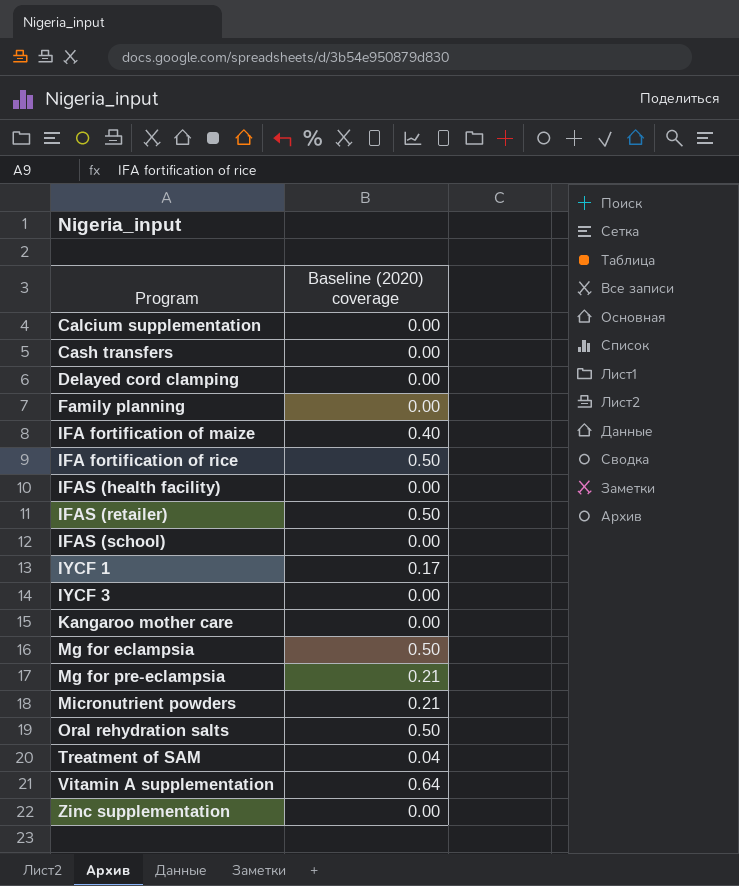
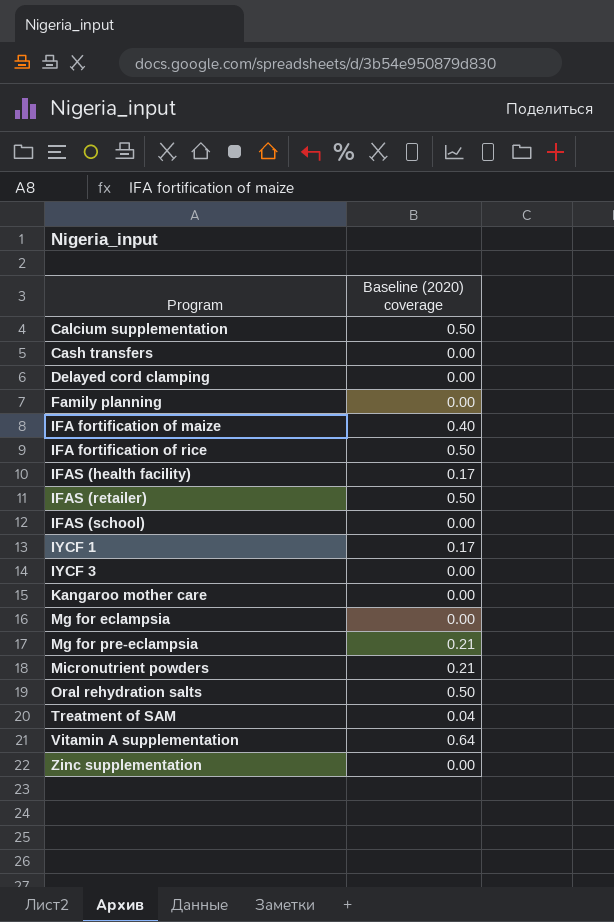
Calcium supplementation | Baseline (2020) coverage: 0.00 -> 0.50
IFAS (health facility) | Baseline (2020) coverage: 0.00 -> 0.17
Mg for eclampsia | Baseline (2020) coverage: 0.50 -> 0.00

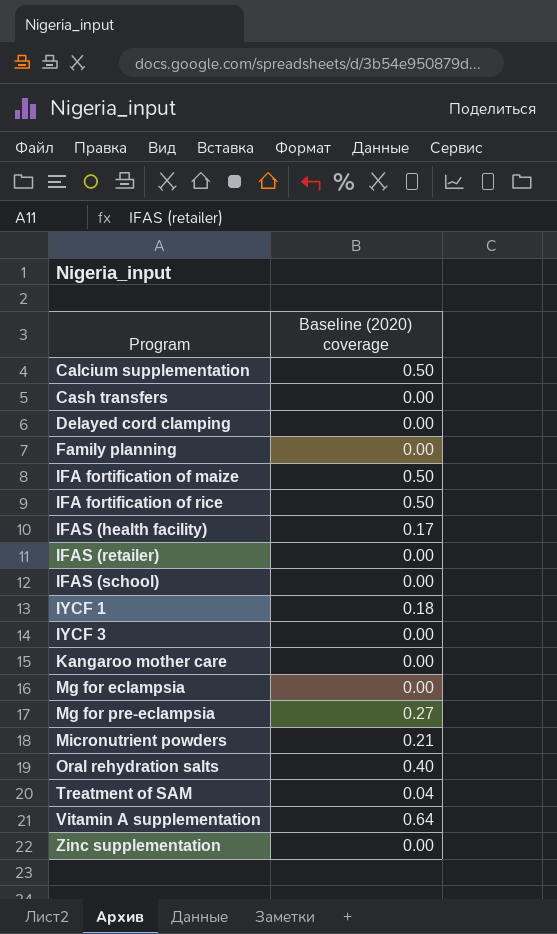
IFA fortification of maize | Baseline (2020) coverage: 0.40 -> 0.50
IFAS (retailer) | Baseline (2020) coverage: 0.50 -> 0.00
IYCF 1 | Baseline (2020) coverage: 0.17 -> 0.18
Mg for pre-eclampsia | Baseline (2020) coverage: 0.21 -> 0.27
Oral rehydration salts | Baseline (2020) coverage: 0.50 -> 0.40

